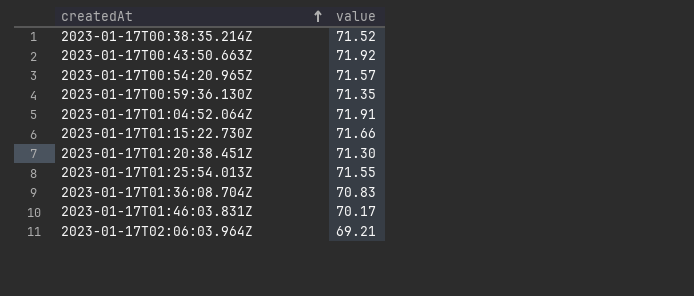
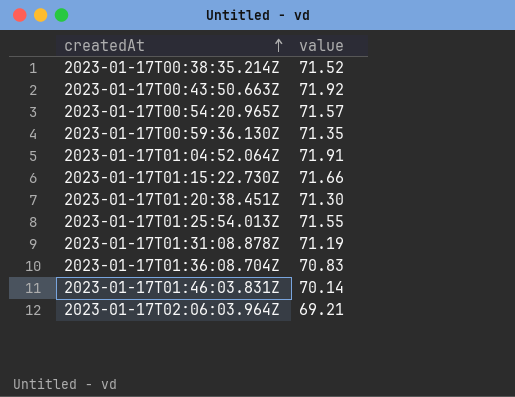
row 2023-01-17T01:31:08.878Z: none -> 71.19
2023-01-17T01:46:03.831Z | value: 70.17 -> 70.14

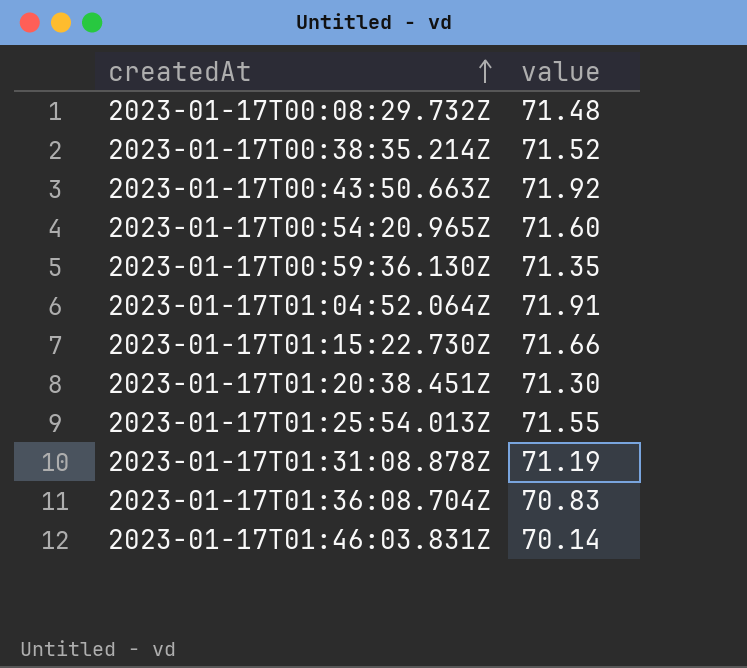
row 2023-01-17T02:06:03.964Z: 69.21 -> none
row 2023-01-17T00:08:29.732Z: none -> 71.48
2023-01-17T00:54:20.965Z | value: 71.57 -> 71.60

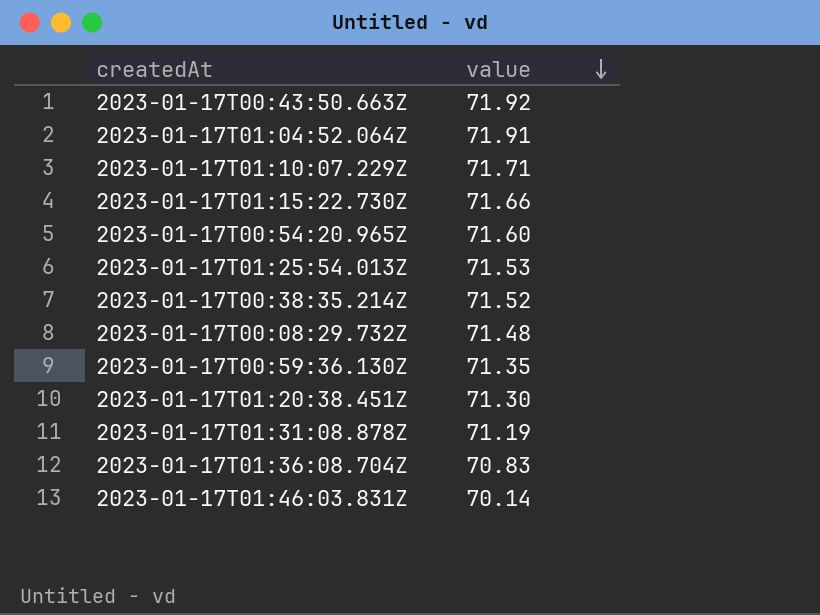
row order: createdAt ascending -> value descending
row 2023-01-17T01:10:07.229Z: none -> 71.71
2023-01-17T01:25:54.013Z | value: 71.55 -> 71.53

